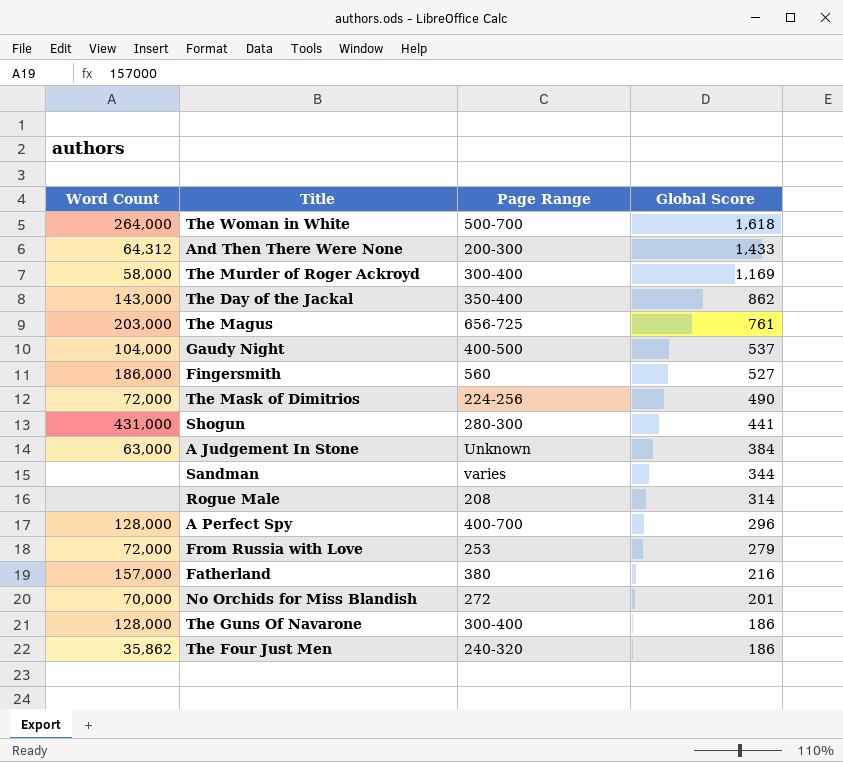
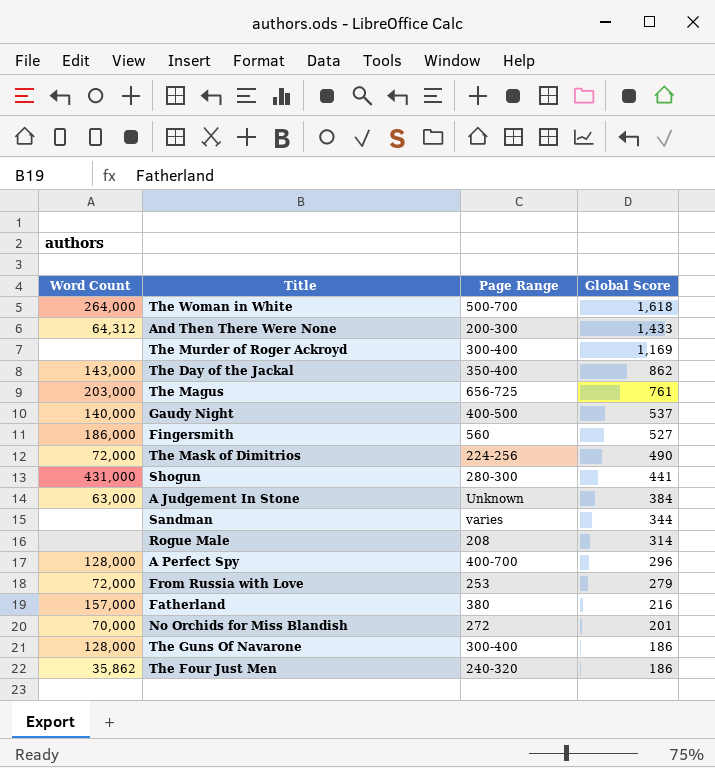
The Murder of Roger Ackroyd | Word Count: 58,000 -> none
Gaudy Night | Word Count: 104,000 -> 140,000

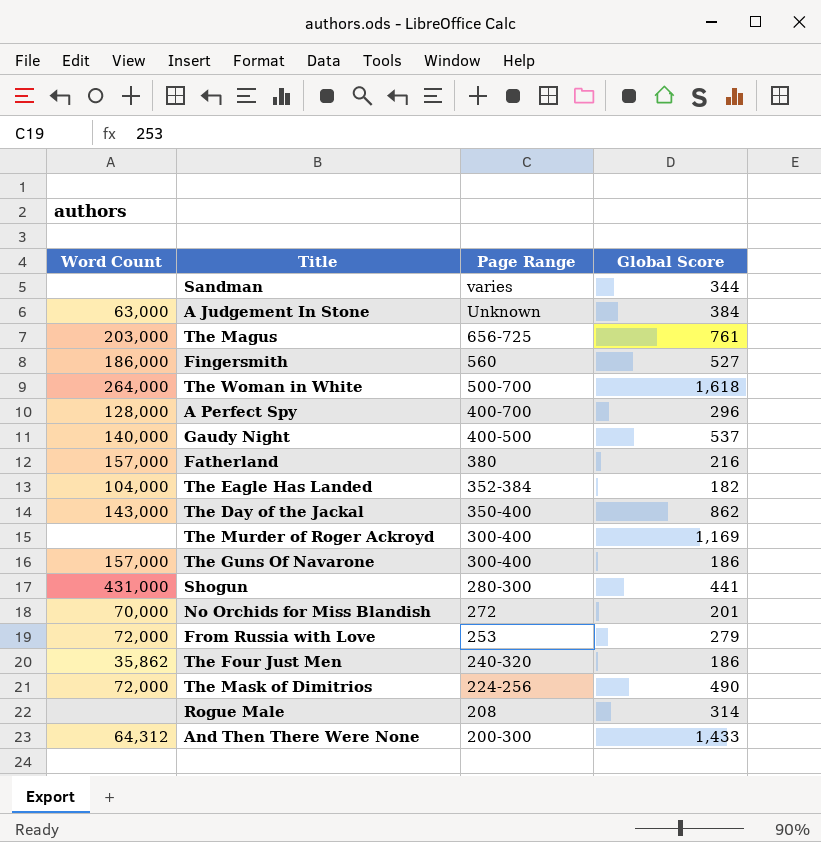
row order: Global Score descending -> Page Range descending
row The Eagle Has Landed: none -> 104,000 | 352-384 | 182
The Guns Of Navarone | Word Count: 128,000 -> 157,000

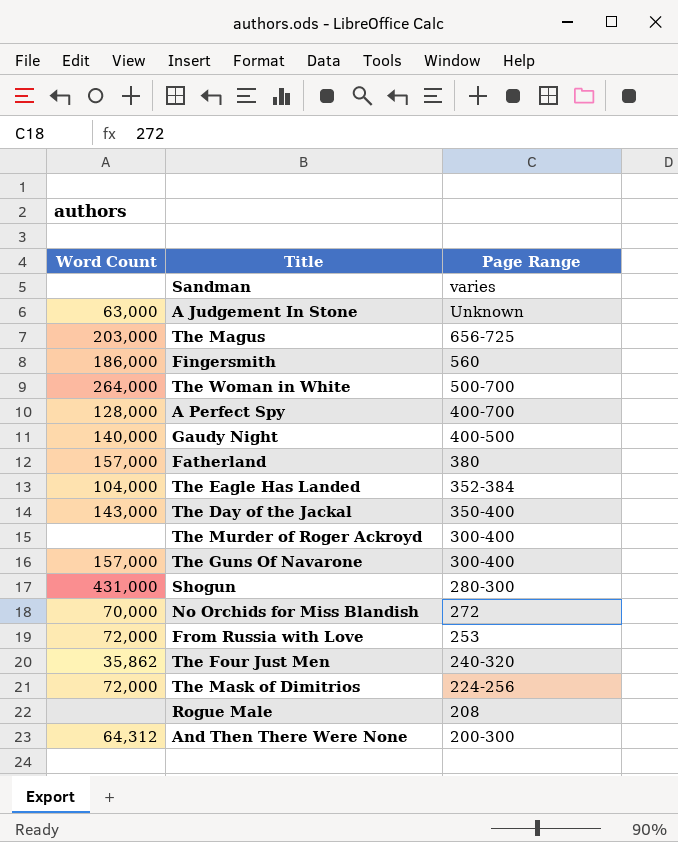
column Global Score | position: 4 -> none

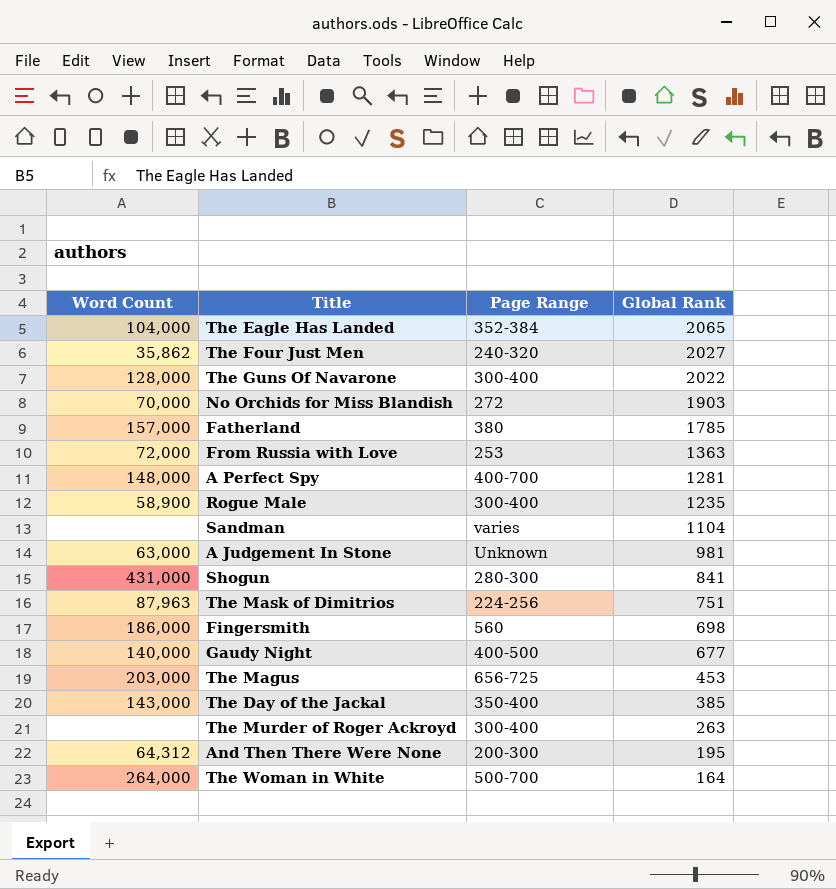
row order: Page Range descending -> Global Rank descending
column Global Rank | position: none -> 4
The Guns Of Navarone | Word Count: 157,000 -> 128,000
A Perfect Spy | Word Count: 128,000 -> 148,000
Rogue Male | Word Count: none -> 58,900
Rogue Male | Page Range: 208 -> 300-400
The Mask of Dimitrios | Word Count: 72,000 -> 87,963

